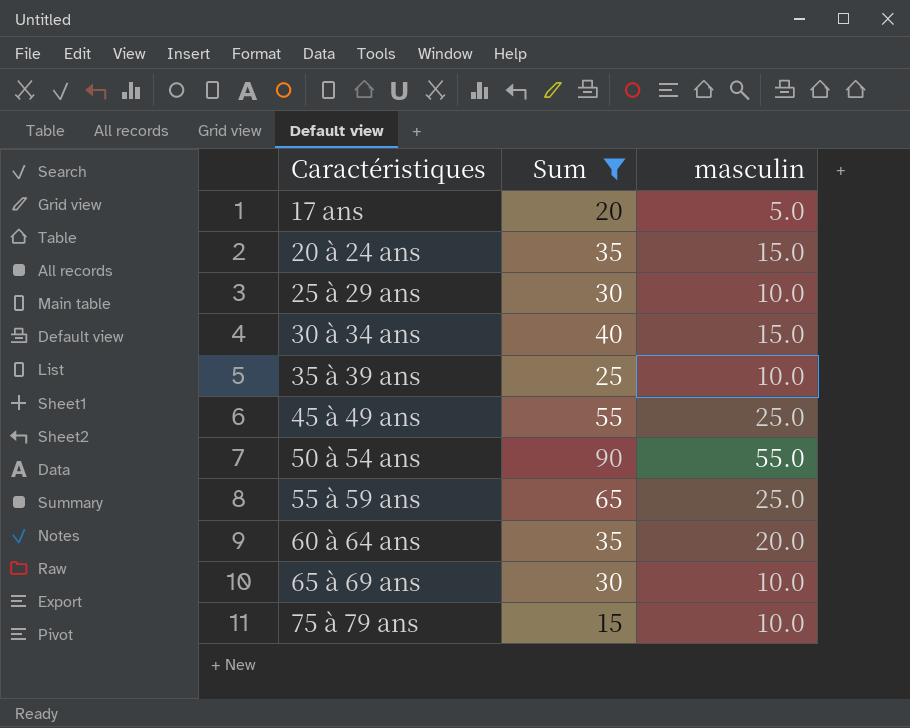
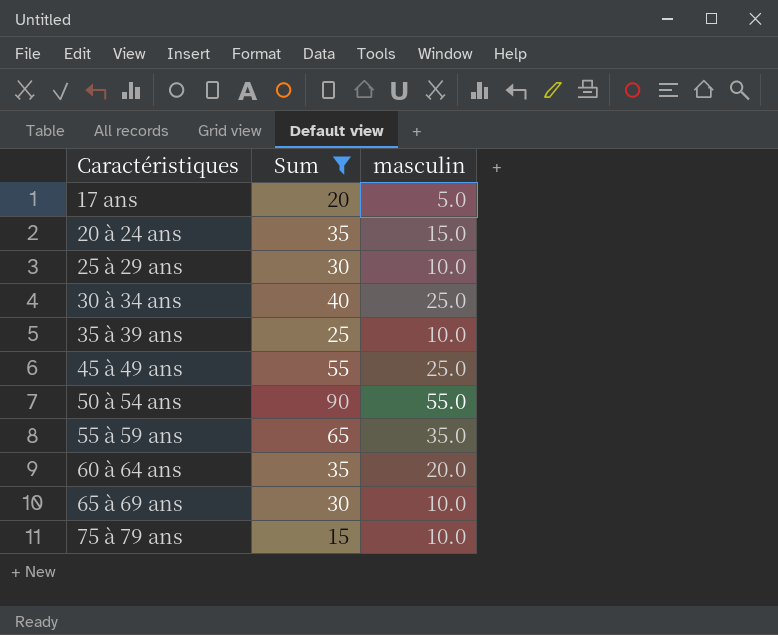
30 à 34 ans | masculin: 15.0 -> 25.0
55 à 59 ans | masculin: 25.0 -> 35.0

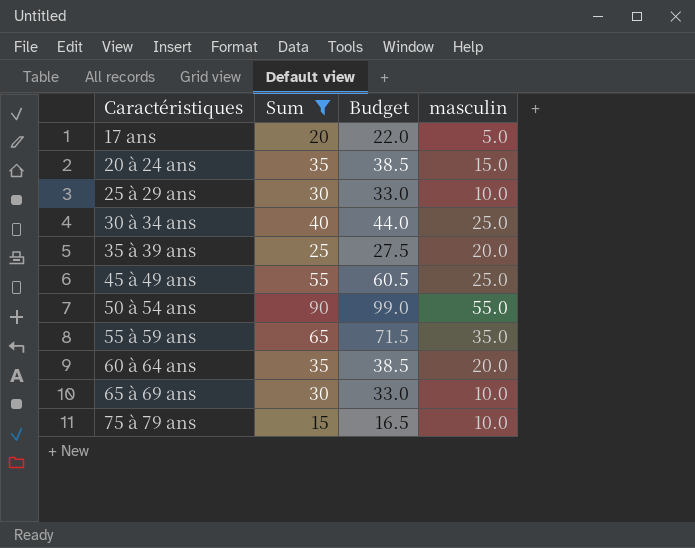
column Budget | formula: none -> [Sum] * 1.1
35 à 39 ans | masculin: 10.0 -> 20.0

